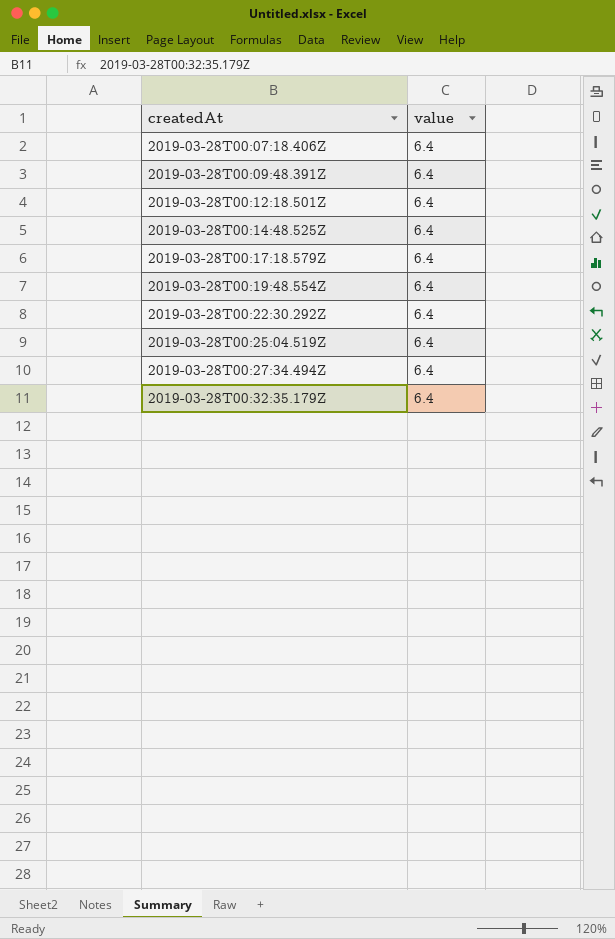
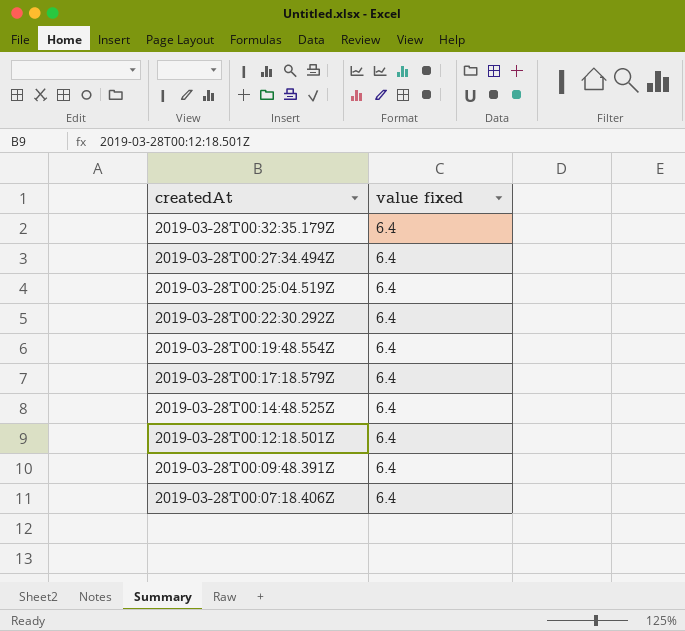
row order: createdAt ascending -> createdAt descending
column name: value -> value fixed

